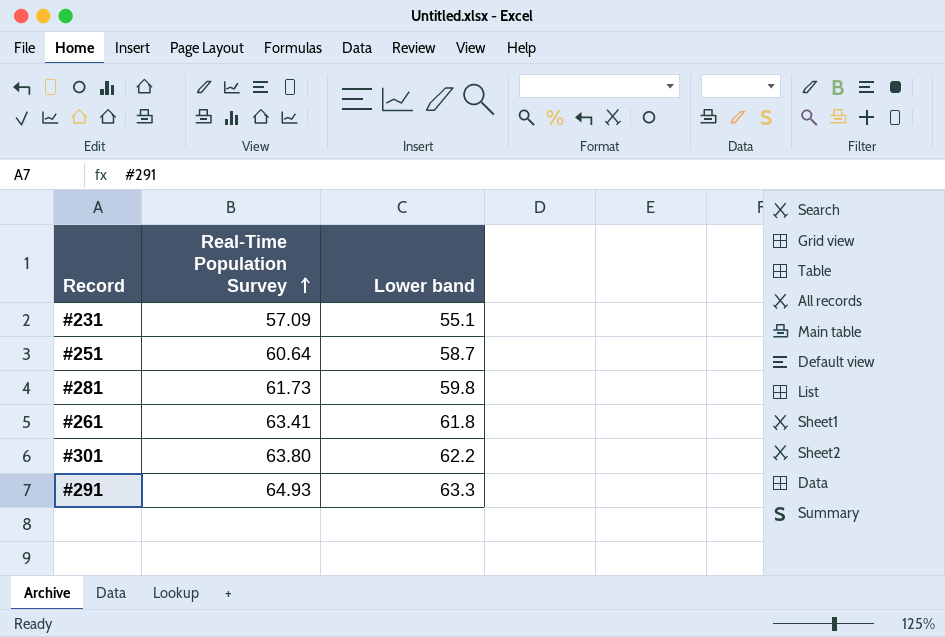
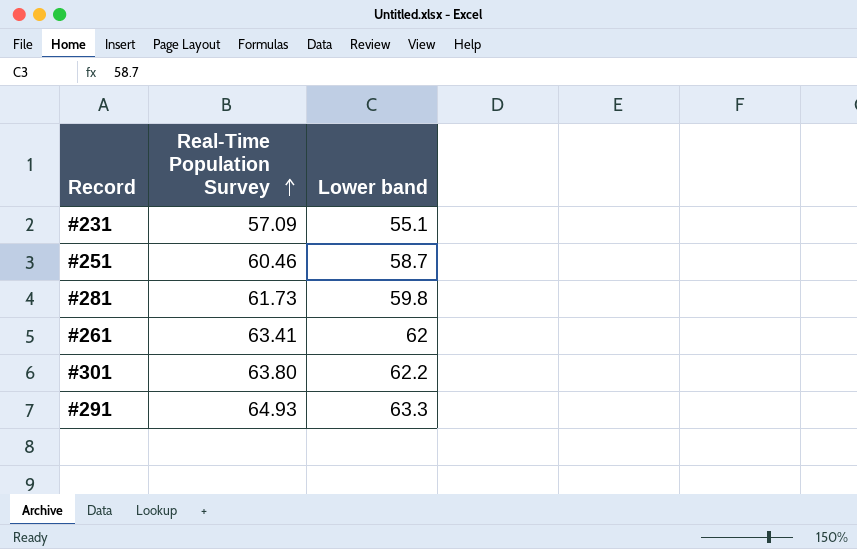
#251 | Real-Time Population Survey: 60.64 -> 60.46
#261 | Lower band: 61.8 -> 62

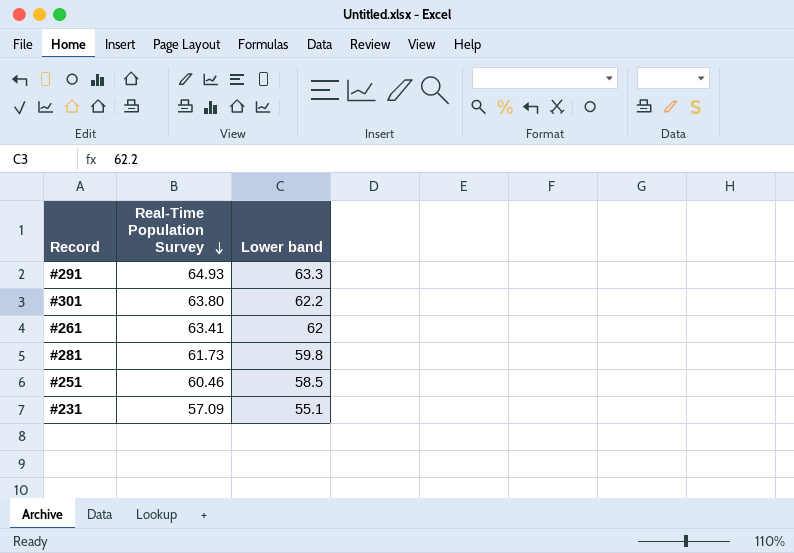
row order: Real-Time Population Survey ascending -> Real-Time Population Survey descending
#251 | Lower band: 58.7 -> 58.5

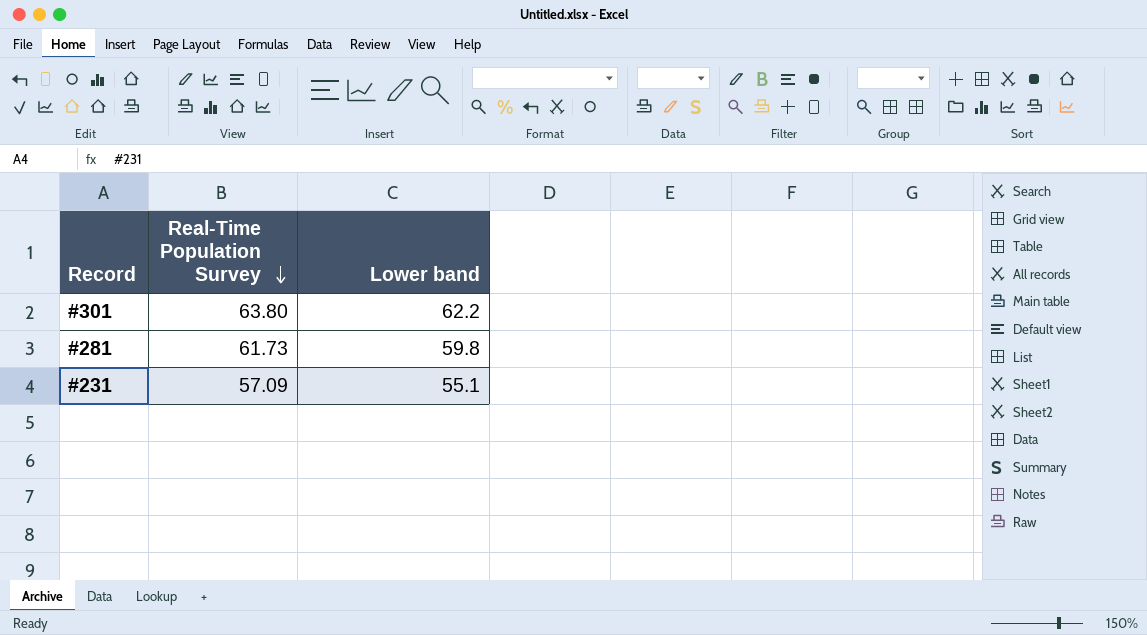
row #291: 64.93 | 63.3 -> none
row #261: 63.41 | 62 -> none
row #251: 60.46 | 58.5 -> none

